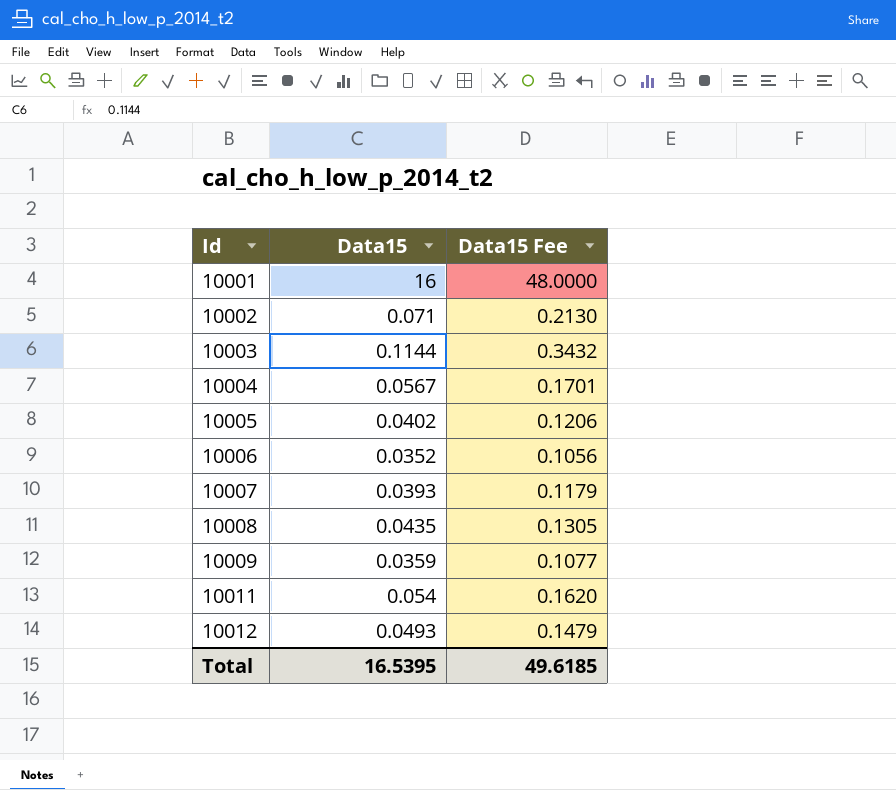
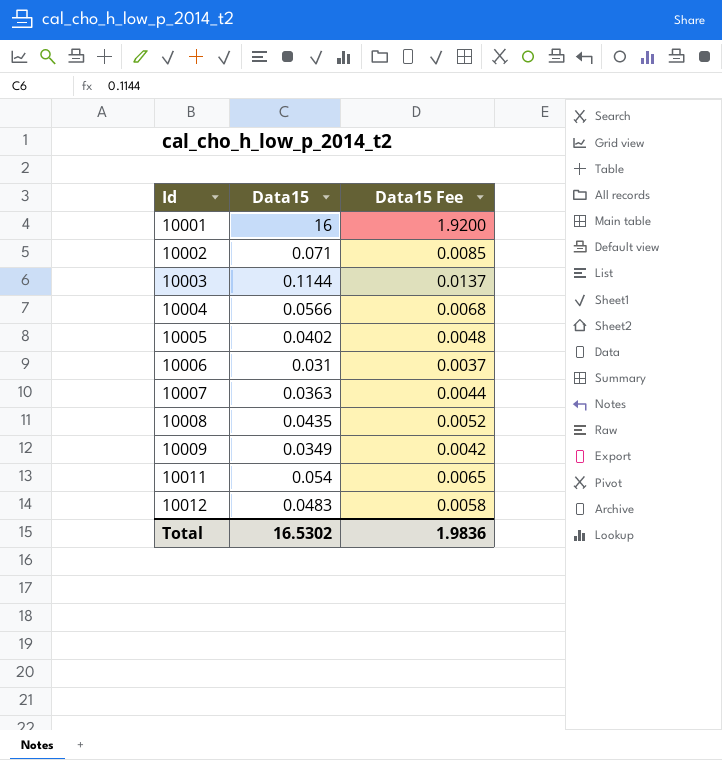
column Data15 Fee | formula: [Data15] * 3 -> [Data15] * 0.12
10004 | Data15: 0.0567 -> 0.0566
10006 | Data15: 0.0352 -> 0.031
10007 | Data15: 0.0393 -> 0.0363
10009 | Data15: 0.0359 -> 0.0349
10012 | Data15: 0.0493 -> 0.0483
Total | Data15: 16.5395 -> 16.5302
Total | Data15 Fee: 49.6185 -> 1.9836

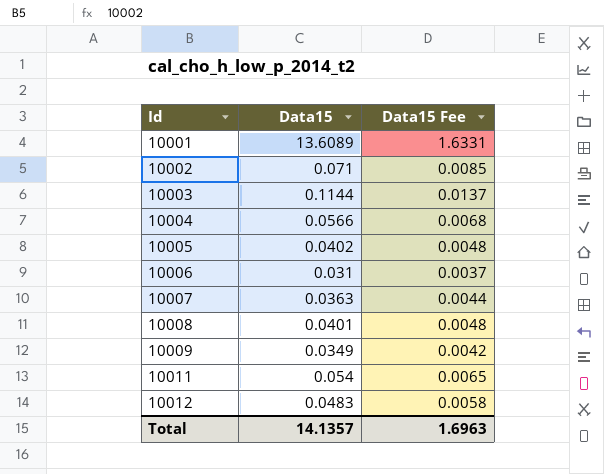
10001 | Data15: 16 -> 13.6089
10001 | Data15 Fee: 1.9200 -> 1.6331
10008 | Data15: 0.0435 -> 0.0401
10008 | Data15 Fee: 0.0052 -> 0.0048
Total | Data15: 16.5302 -> 14.1357
Total | Data15 Fee: 1.9836 -> 1.6963

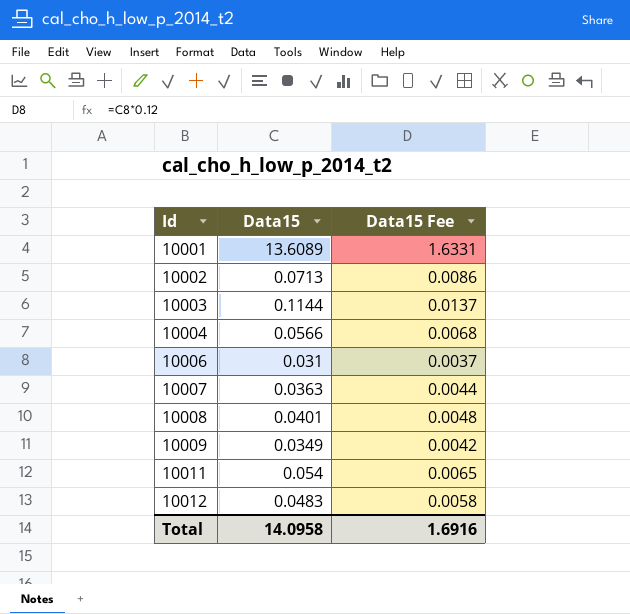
row 10005: 0.0402 | 0.0048 -> none
10002 | Data15: 0.071 -> 0.0713
10002 | Data15 Fee: 0.0085 -> 0.0086
Total | Data15: 14.1357 -> 14.0958
Total | Data15 Fee: 1.6963 -> 1.6916

